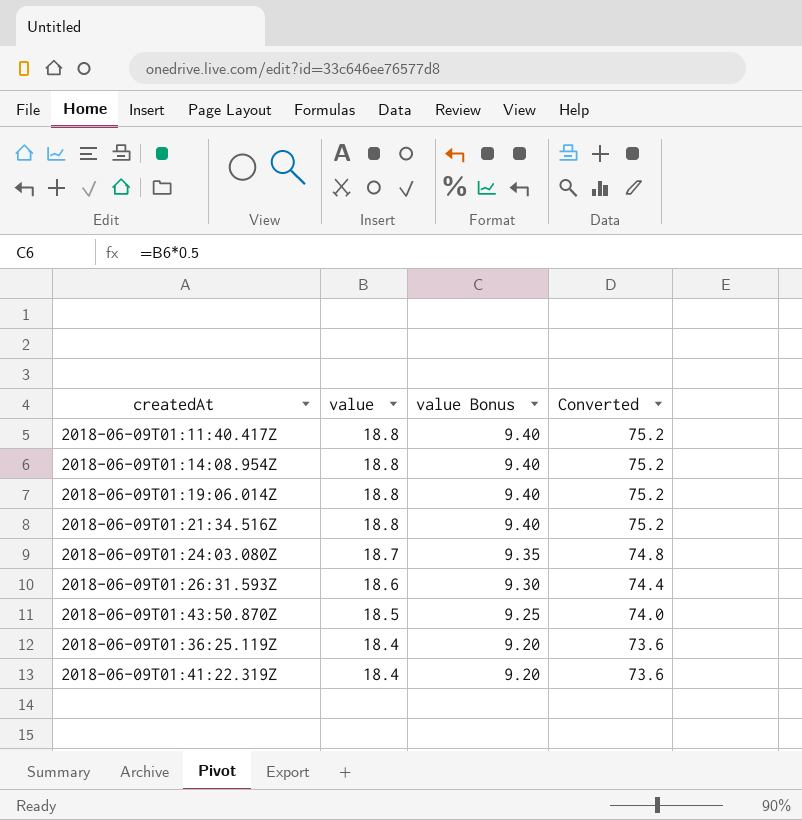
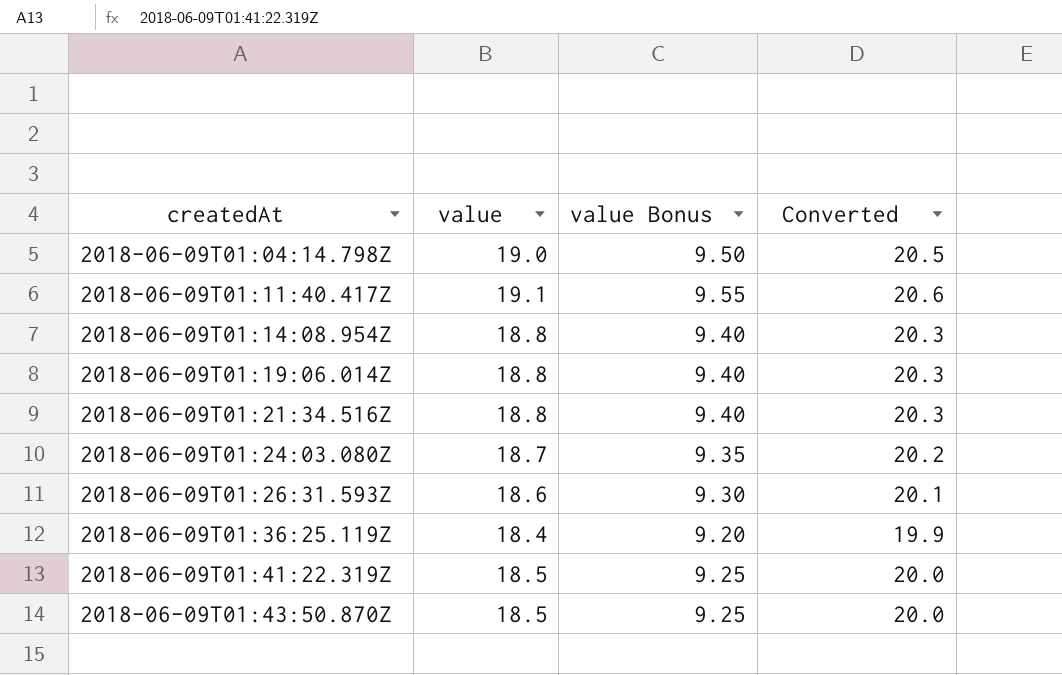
row order: value descending -> createdAt ascending
column Converted | formula: [value] * 4 -> [value] * 1.08
row 2018-06-09T01:04:14.798Z: none -> 19.0 | 9.50 | 20.5
2018-06-09T01:11:40.417Z | value: 18.8 -> 19.1
2018-06-09T01:11:40.417Z | value Bonus: 9.40 -> 9.55
2018-06-09T01:41:22.319Z | value: 18.4 -> 18.5
2018-06-09T01:41:22.319Z | value Bonus: 9.20 -> 9.25

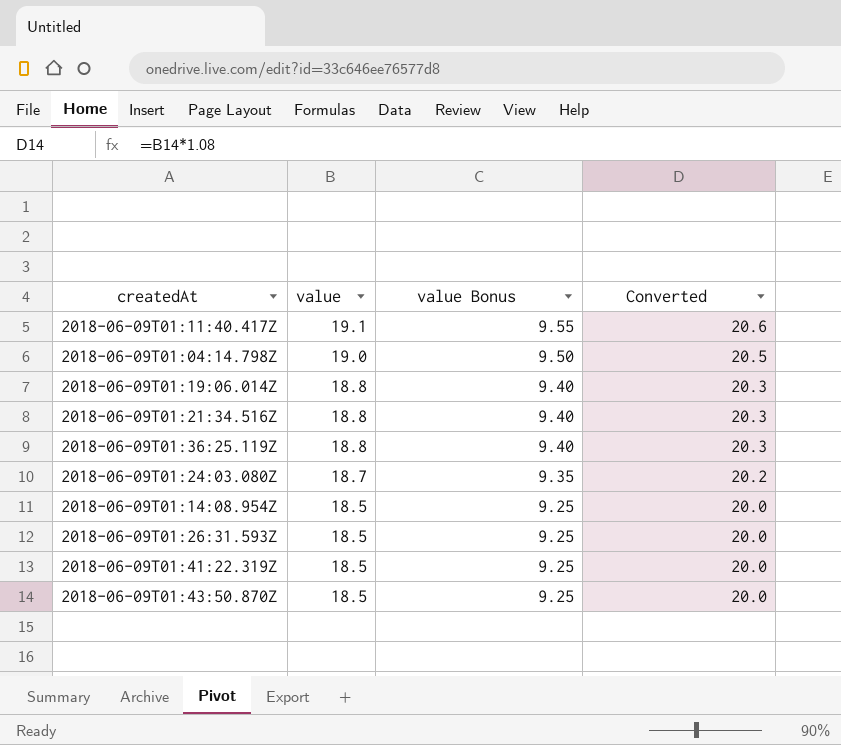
row order: createdAt ascending -> value descending
2018-06-09T01:36:25.119Z | value: 18.4 -> 18.8
2018-06-09T01:36:25.119Z | value Bonus: 9.20 -> 9.40
2018-06-09T01:36:25.119Z | Converted: 19.9 -> 20.3
2018-06-09T01:14:08.954Z | value: 18.8 -> 18.5
2018-06-09T01:14:08.954Z | value Bonus: 9.40 -> 9.25
2018-06-09T01:14:08.954Z | Converted: 20.3 -> 20.0
2018-06-09T01:26:31.593Z | value: 18.6 -> 18.5
2018-06-09T01:26:31.593Z | value Bonus: 9.30 -> 9.25
2018-06-09T01:26:31.593Z | Converted: 20.1 -> 20.0

